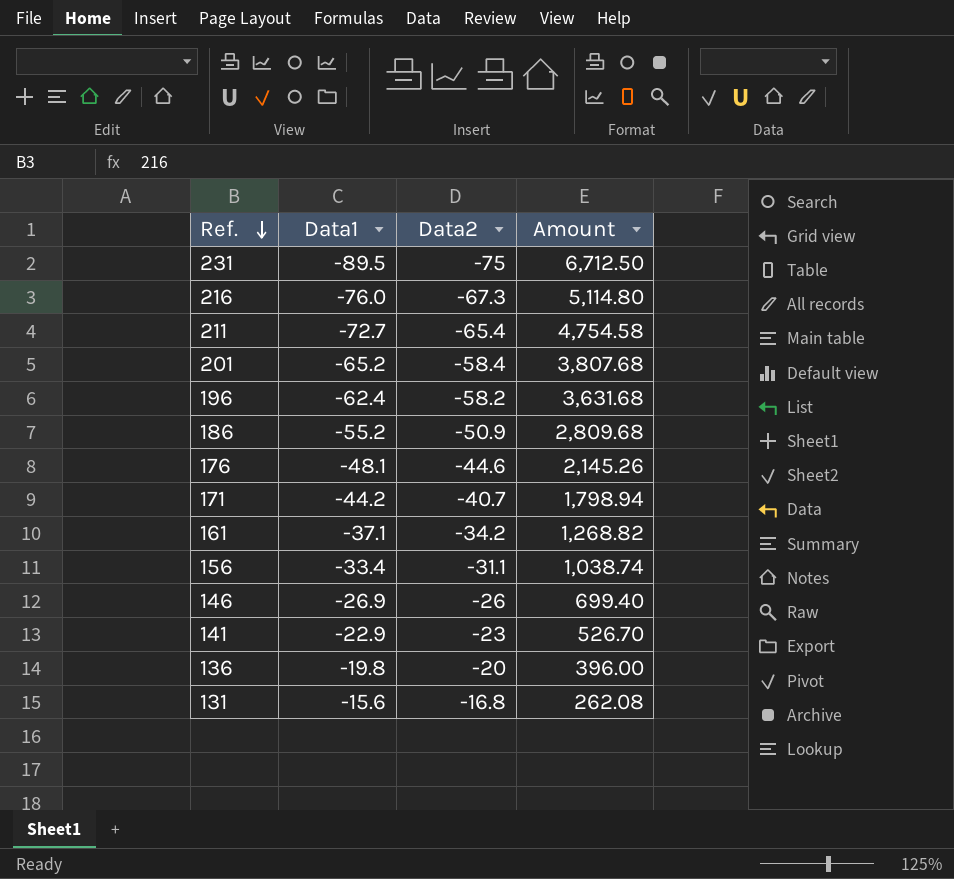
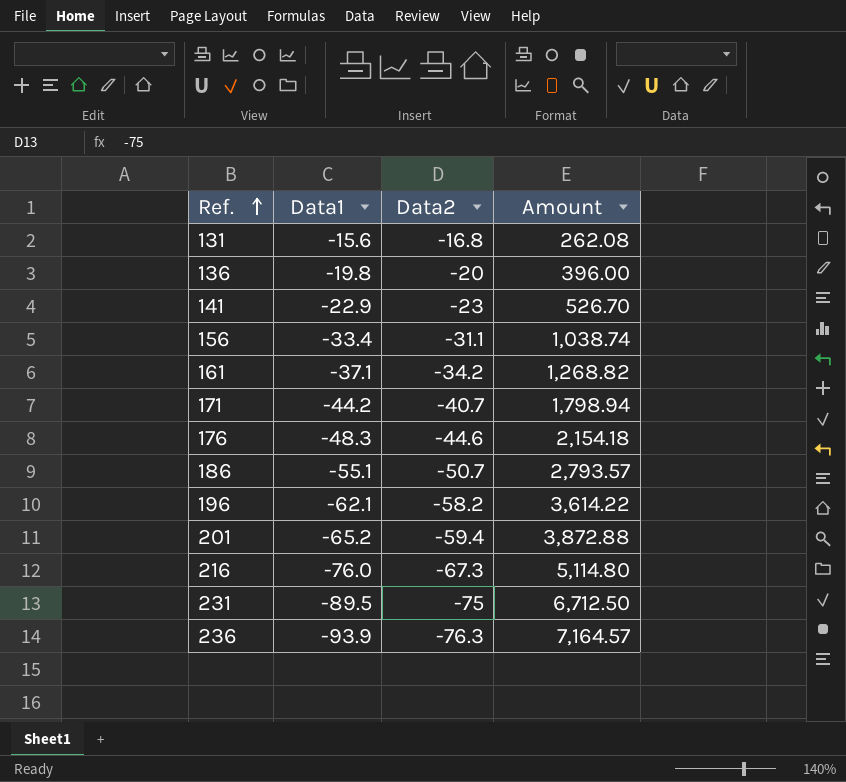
row order: Ref. descending -> Ref. ascending
row 211: -72.7 | -65.4 | 4,754.58 -> none
row 146: -26.9 | -26 | 699.40 -> none
176 | Data1: -48.1 -> -48.3
176 | Amount: 2,145.26 -> 2,154.18
186 | Data1: -55.2 -> -55.1
186 | Data2: -50.9 -> -50.7
186 | Amount: 2,809.68 -> 2,793.57
196 | Data1: -62.4 -> -62.1
196 | Amount: 3,631.68 -> 3,614.22
201 | Data2: -58.4 -> -59.4
201 | Amount: 3,807.68 -> 3,872.88
row 236: none -> -93.9 | -76.3 | 7,164.57

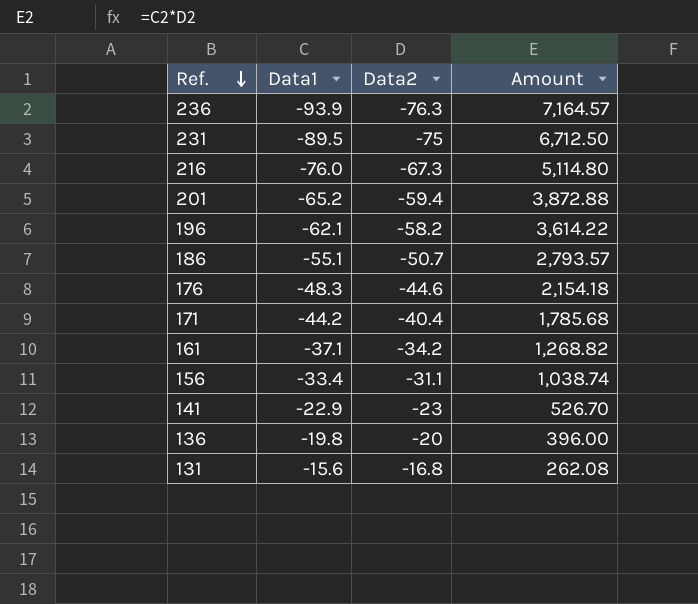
row order: Ref. ascending -> Ref. descending
171 | Data2: -40.7 -> -40.4
171 | Amount: 1,798.94 -> 1,785.68

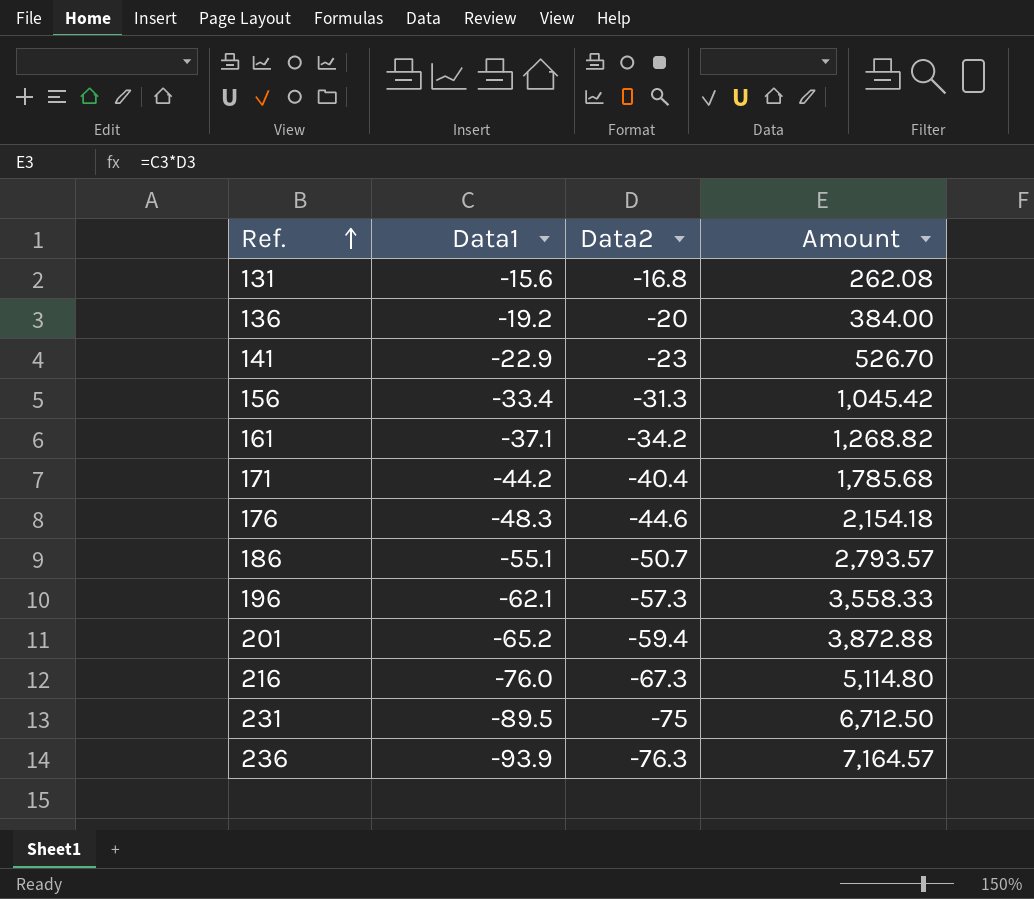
row order: Ref. descending -> Ref. ascending
136 | Data1: -19.8 -> -19.2
136 | Amount: 396.00 -> 384.00
156 | Data2: -31.1 -> -31.3
156 | Amount: 1,038.74 -> 1,045.42
196 | Data2: -58.2 -> -57.3
196 | Amount: 3,614.22 -> 3,558.33

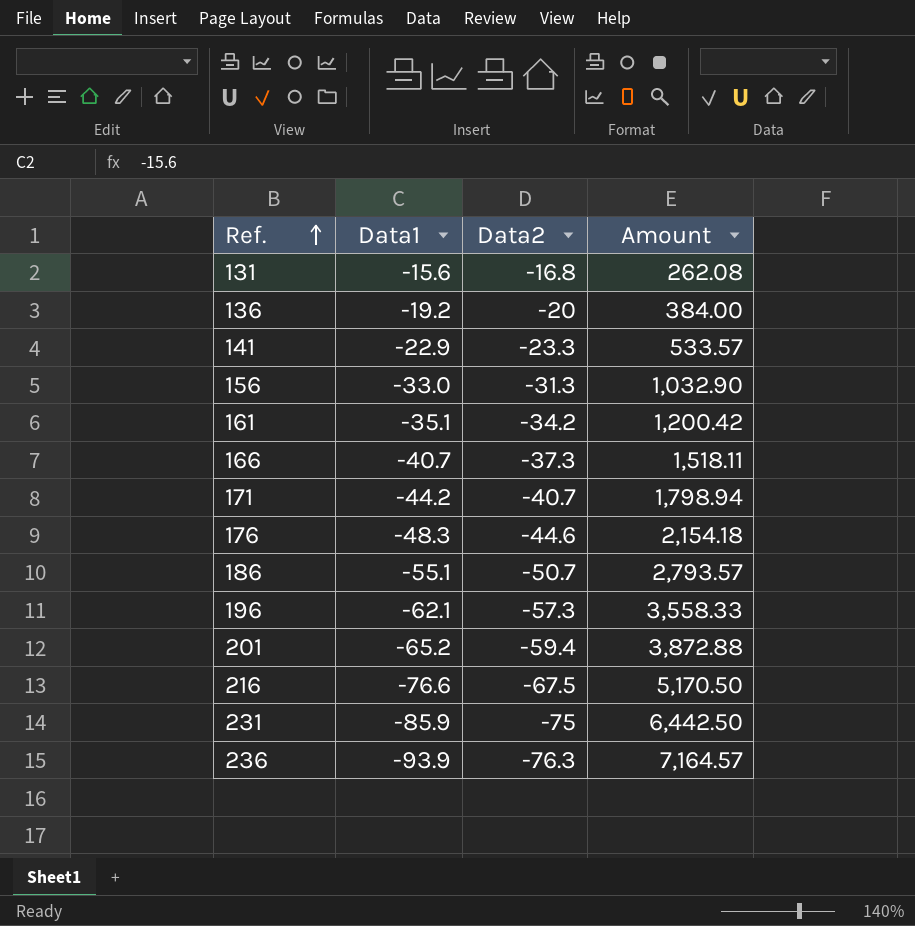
141 | Data2: -23 -> -23.3
141 | Amount: 526.70 -> 533.57
156 | Data1: -33.4 -> -33.0
156 | Amount: 1,045.42 -> 1,032.90
161 | Data1: -37.1 -> -35.1
161 | Amount: 1,268.82 -> 1,200.42
row 166: none -> -40.7 | -37.3 | 1,518.11
171 | Data2: -40.4 -> -40.7
171 | Amount: 1,785.68 -> 1,798.94
216 | Data1: -76.0 -> -76.6
216 | Data2: -67.3 -> -67.5
216 | Amount: 5,114.80 -> 5,170.50
231 | Data1: -89.5 -> -85.9
231 | Amount: 6,712.50 -> 6,442.50

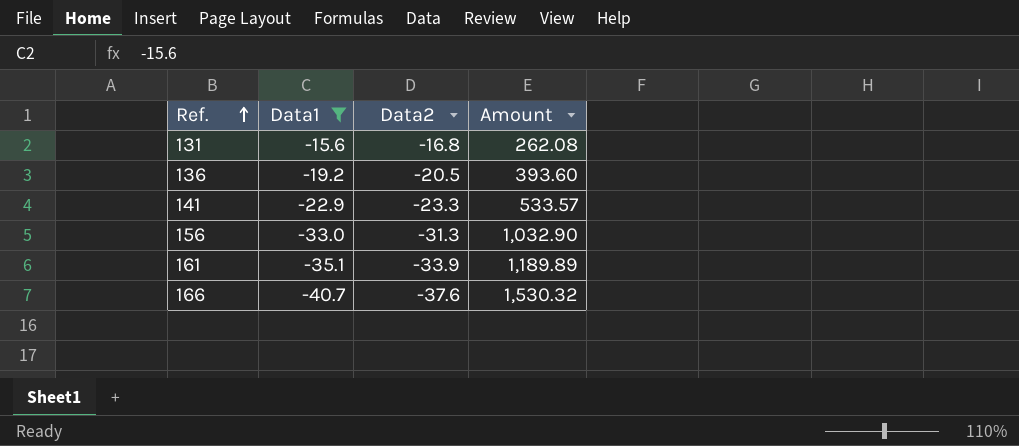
filter: none -> Data1 >= -40.7
136 | Data2: -20 -> -20.5
136 | Amount: 384.00 -> 393.60
161 | Data2: -34.2 -> -33.9
161 | Amount: 1,200.42 -> 1,189.89
166 | Data2: -37.3 -> -37.6
166 | Amount: 1,518.11 -> 1,530.32

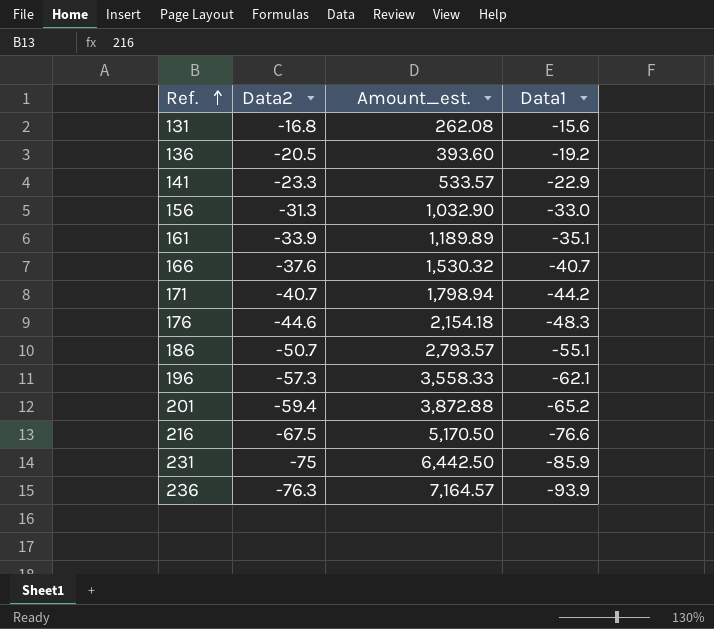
filter: Data1 >= -40.7 -> none
column name: Amount -> Amount_est.
column Data1 | position: 2 -> 4

